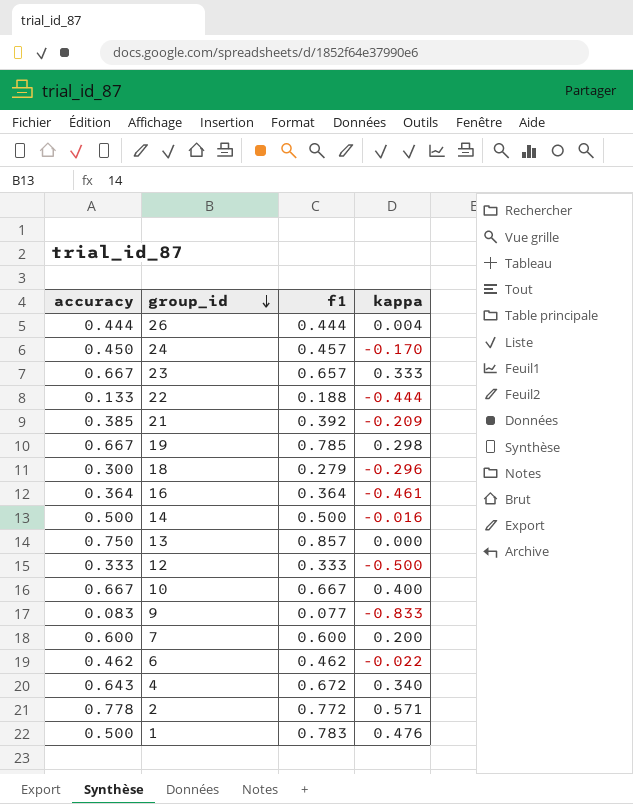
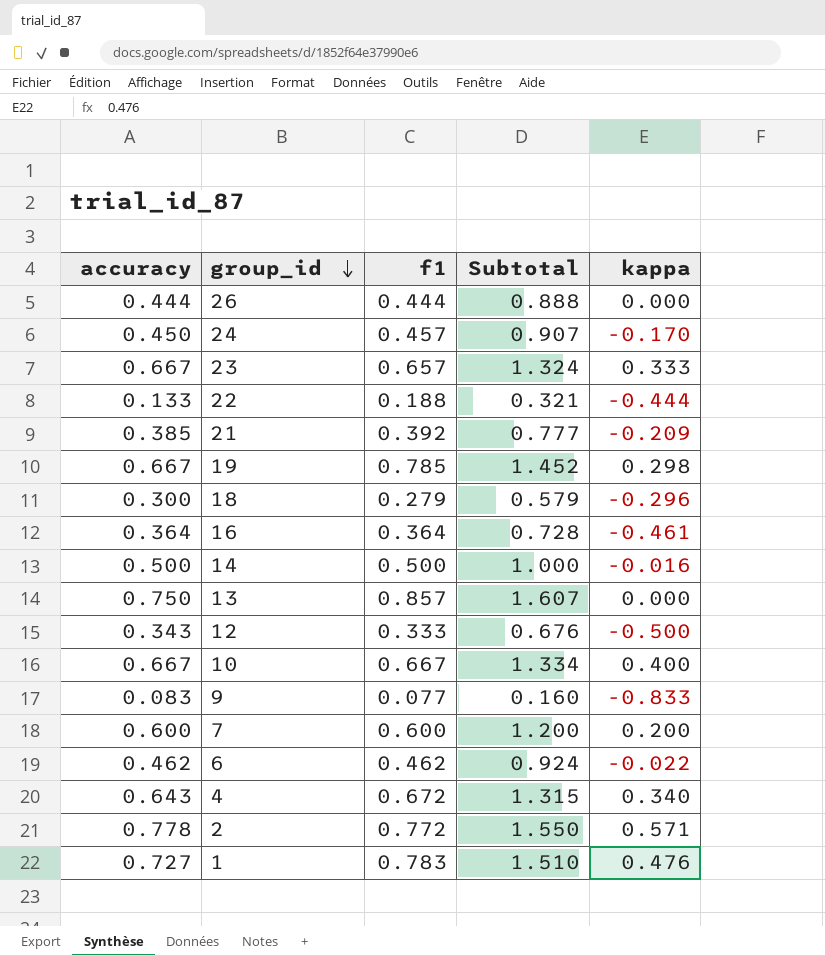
column Subtotal | formula: none -> [accuracy] + [f1]
26 | kappa: 0.004 -> 0.000
12 | accuracy: 0.333 -> 0.343
1 | accuracy: 0.500 -> 0.727

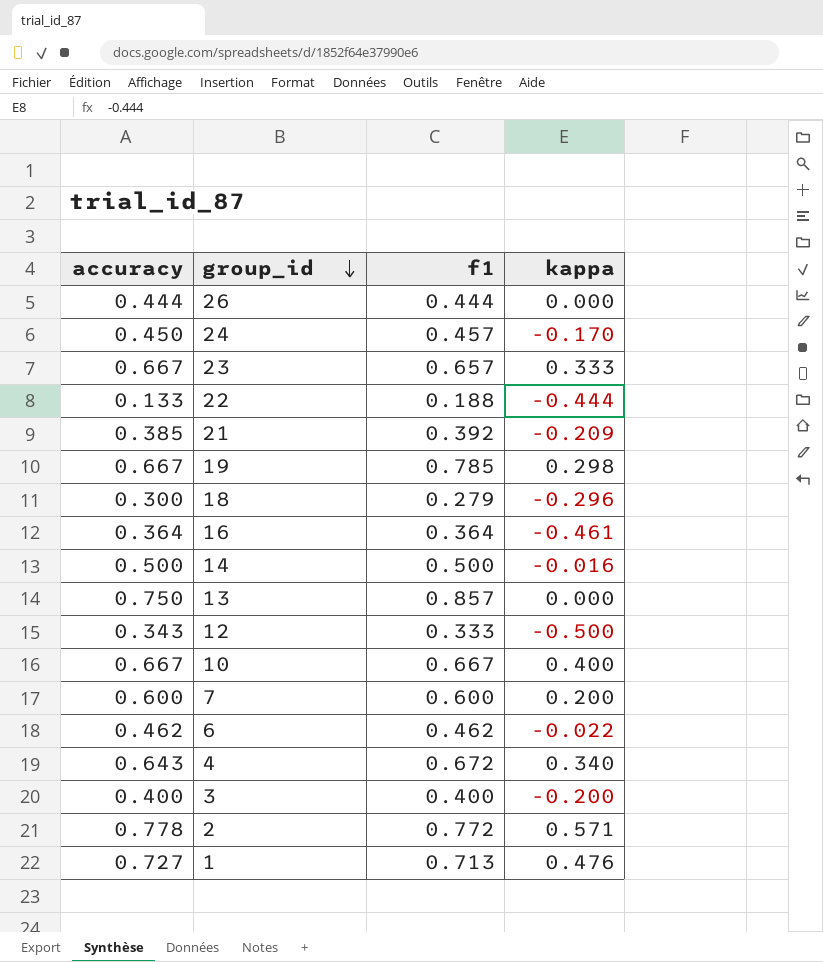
column Subtotal | formula: [accuracy] + [f1] -> none
row 9: 0.083 | 0.077 | 0.160 | -0.833 -> none
row 3: none -> 0.400 | 0.400 | -0.200
1 | f1: 0.783 -> 0.713

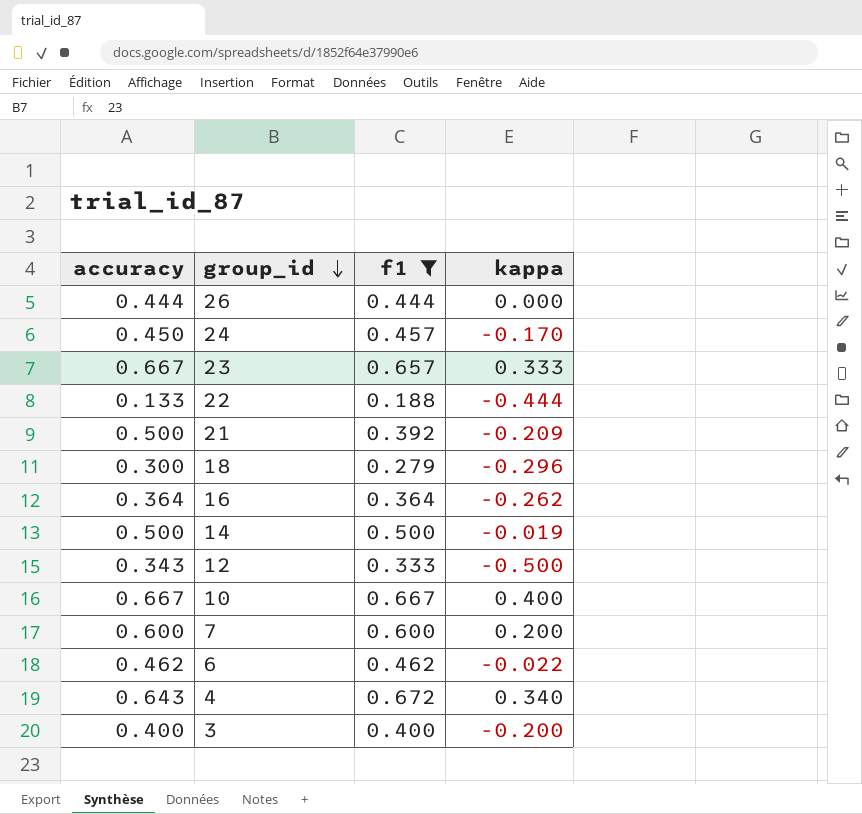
filter: none -> f1 <= 0.672
21 | accuracy: 0.385 -> 0.500
16 | kappa: -0.461 -> -0.262
14 | kappa: -0.016 -> -0.019

